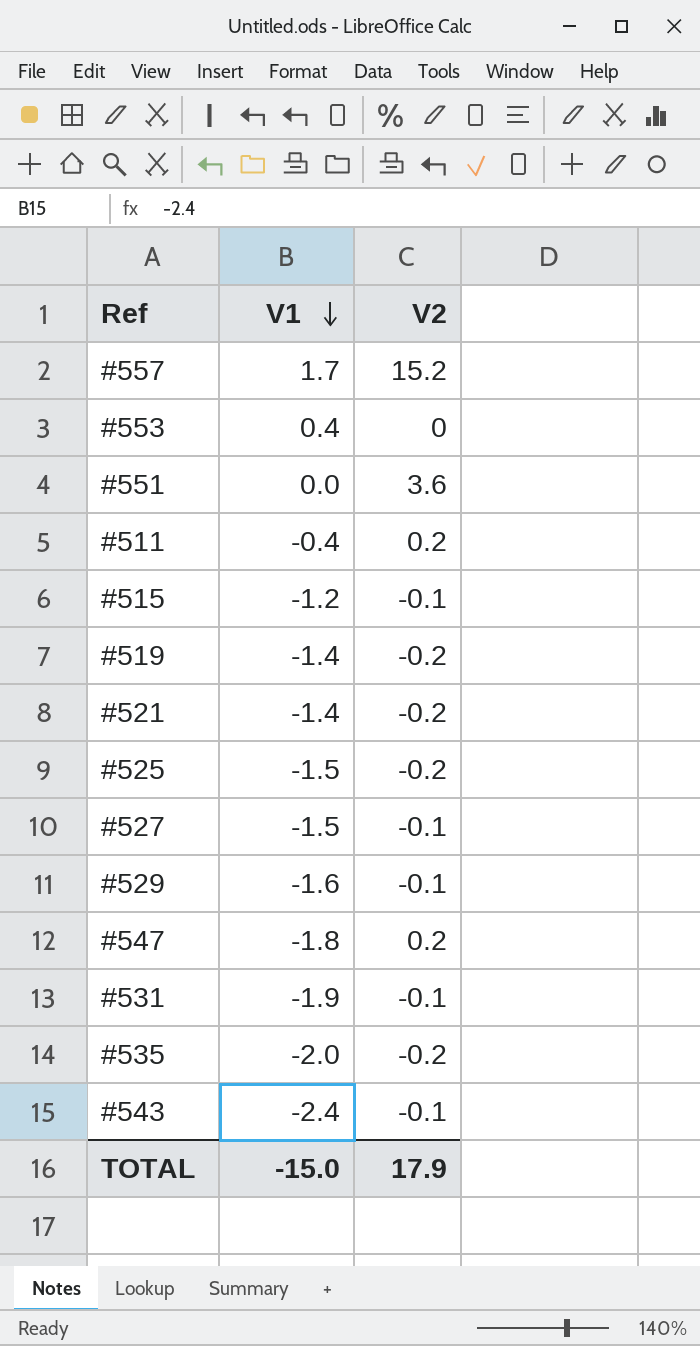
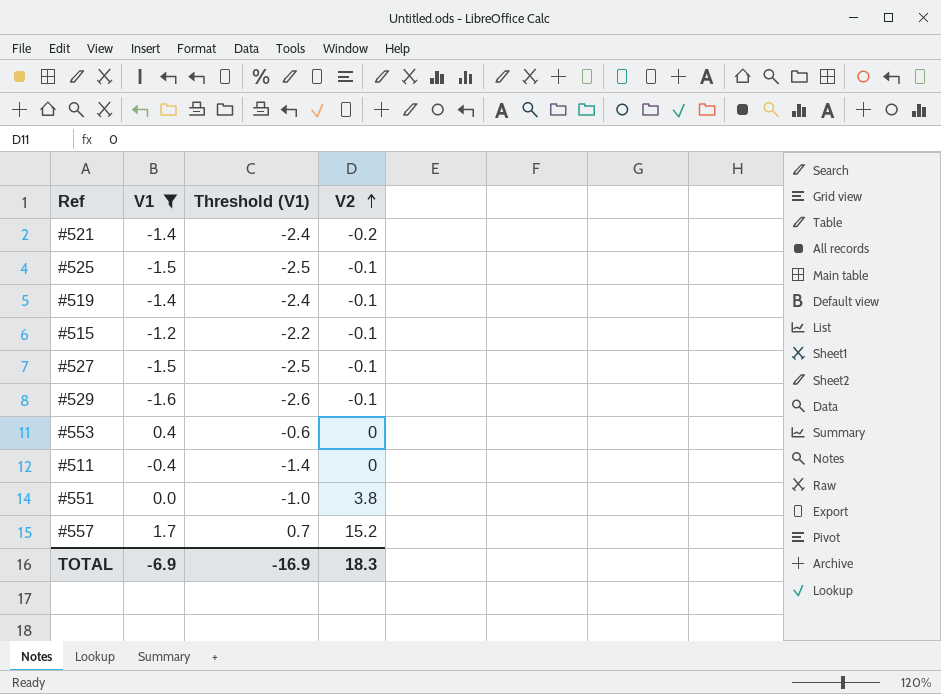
filter: none -> V1 >= -1.6
row order: V1 descending -> V2 ascending
column Threshold (V1) | formula: none -> [V1] - 1
#525 | V2: -0.2 -> -0.1
#519 | V2: -0.2 -> -0.1
#511 | V2: 0.2 -> 0
#551 | V2: 3.6 -> 3.8
TOTAL | V1: -15.0 -> -6.9
TOTAL | V2: 17.9 -> 18.3

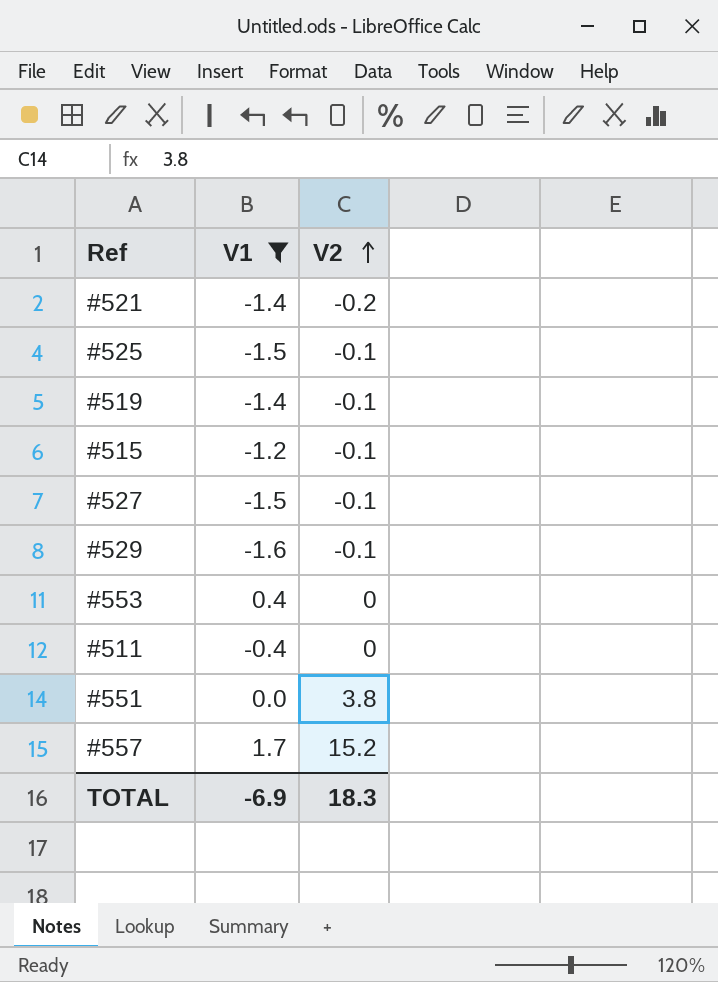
column Threshold (V1) | formula: [V1] - 1 -> none

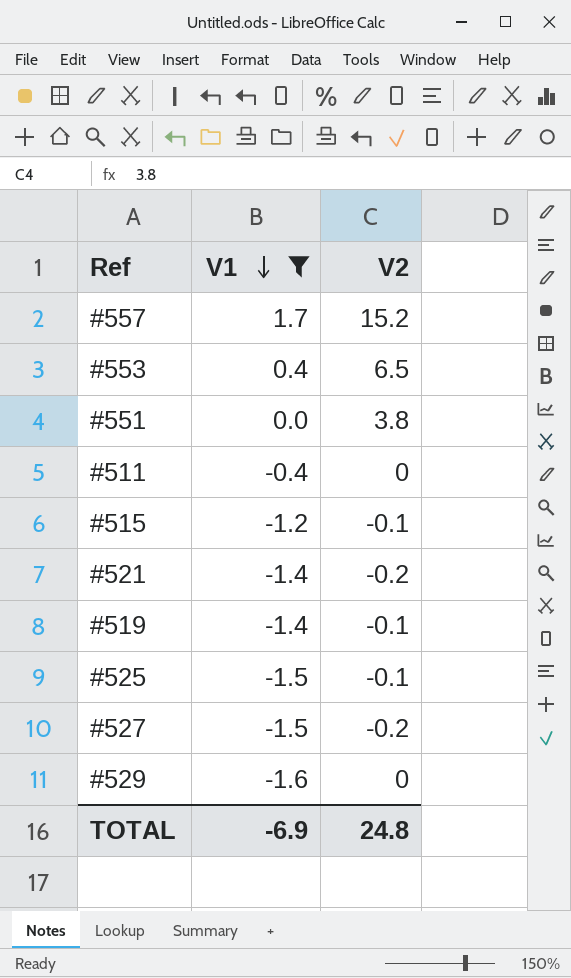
row order: V2 ascending -> V1 descending
#553 | V2: 0 -> 6.5
#527 | V2: -0.1 -> -0.2
#529 | V2: -0.1 -> 0
TOTAL | V2: 18.3 -> 24.8

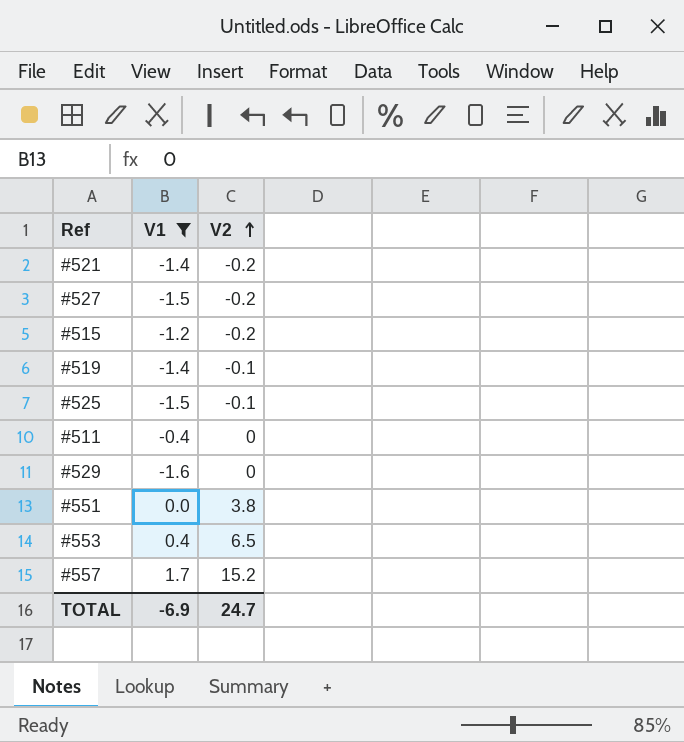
row order: V1 descending -> V2 ascending
#515 | V2: -0.1 -> -0.2
TOTAL | V2: 24.8 -> 24.7

